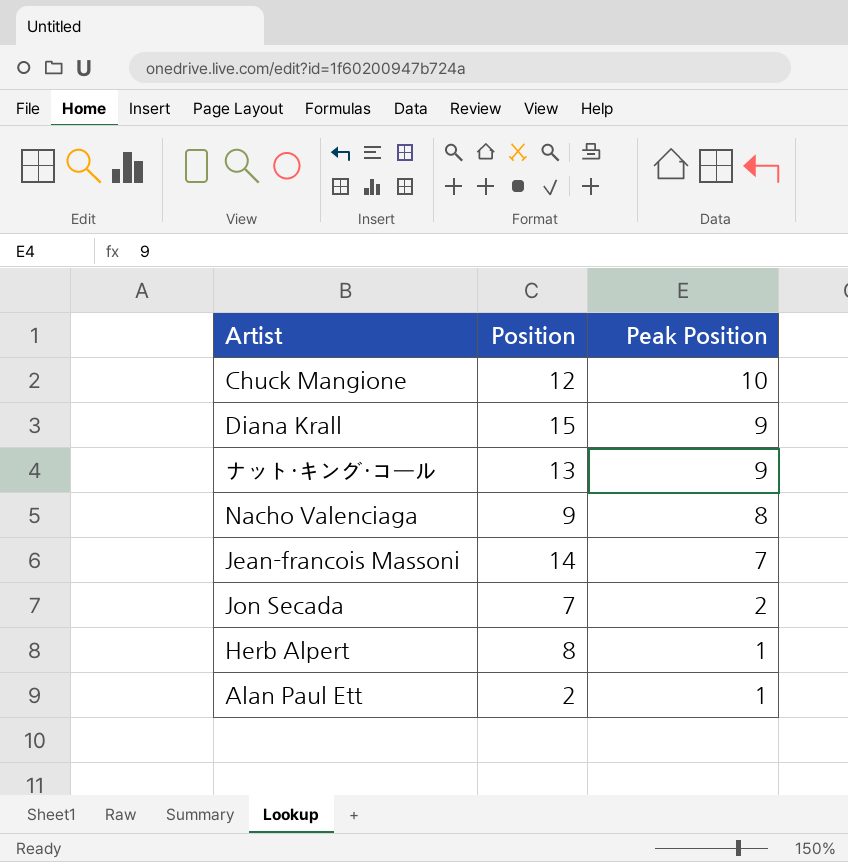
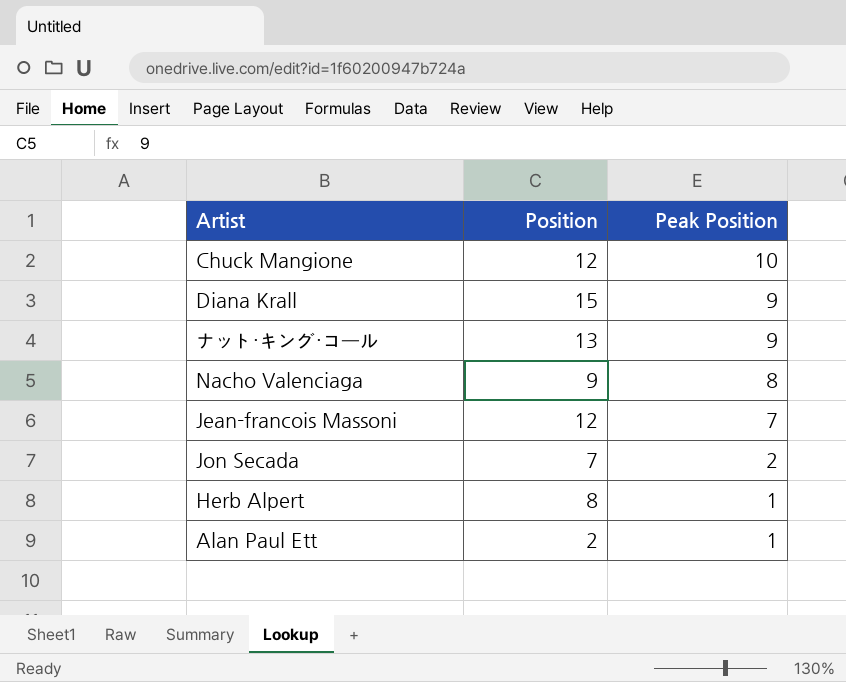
Jean-francois Massoni | Position: 14 -> 12

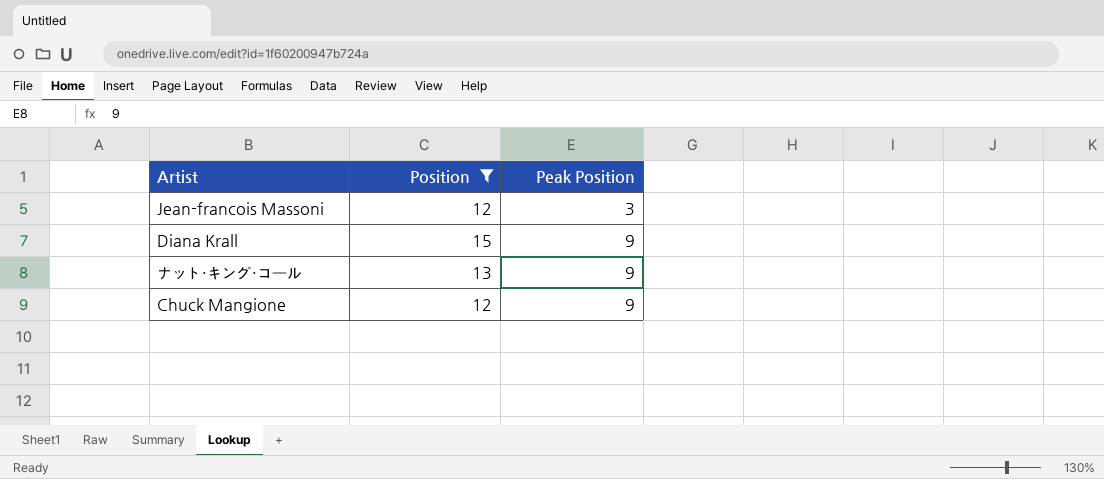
filter: none -> Position >= 12
row order: Peak Position descending -> Peak Position ascending
Jean-francois Massoni | Peak Position: 7 -> 3
Chuck Mangione | Peak Position: 10 -> 9

